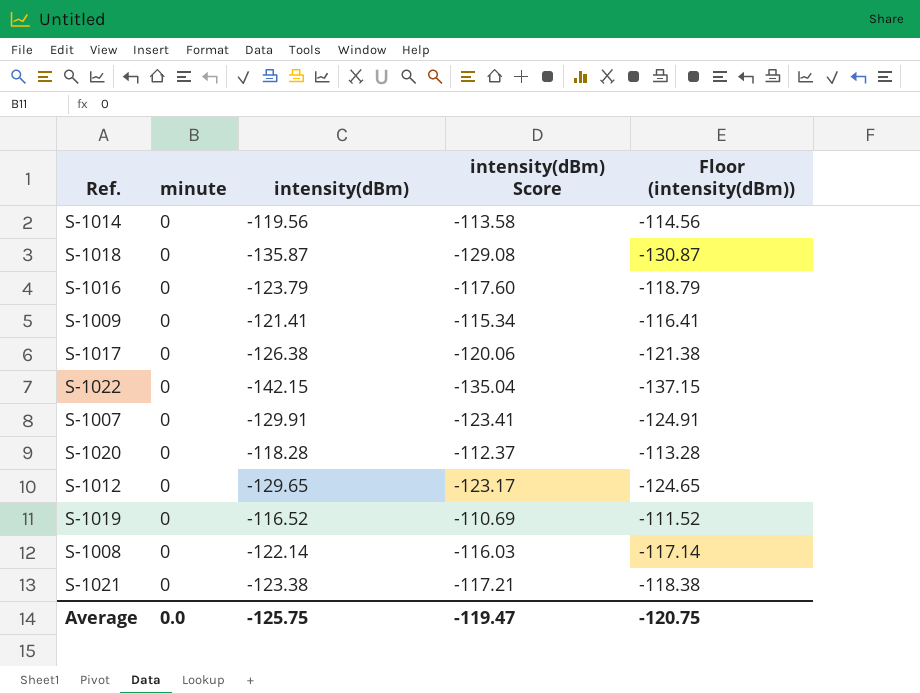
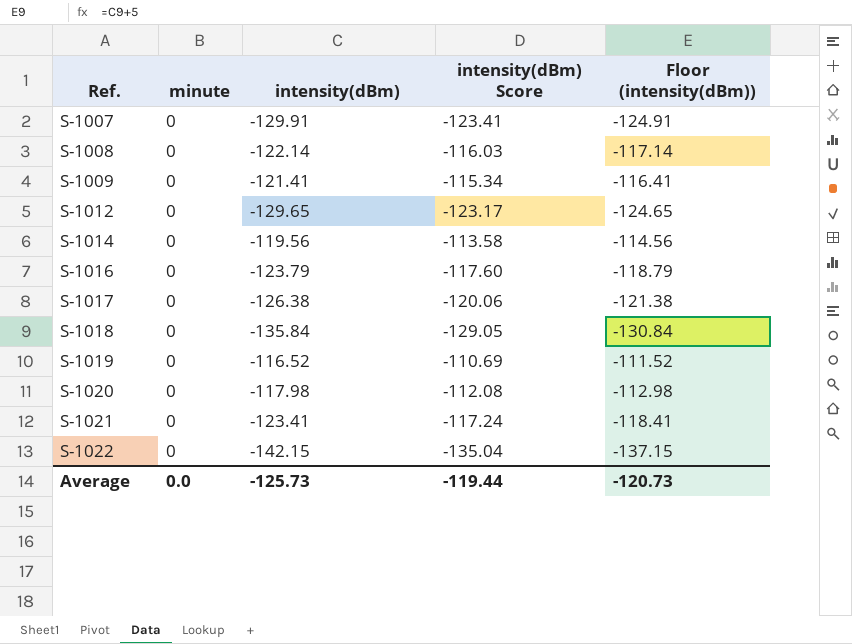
row order: none -> Ref. ascending
S-1018 | intensity(dBm): -135.87 -> -135.84
S-1018 | intensity(dBm) Score: -129.08 -> -129.05
S-1018 | Floor (intensity(dBm)): -130.87 -> -130.84
S-1020 | intensity(dBm): -118.28 -> -117.98
S-1020 | intensity(dBm) Score: -112.37 -> -112.08
S-1020 | Floor (intensity(dBm)): -113.28 -> -112.98
S-1021 | intensity(dBm): -123.38 -> -123.41
S-1021 | intensity(dBm) Score: -117.21 -> -117.24
S-1021 | Floor (intensity(dBm)): -118.38 -> -118.41
Average | intensity(dBm): -125.75 -> -125.73
Average | intensity(dBm) Score: -119.47 -> -119.44
Average | Floor (intensity(dBm)): -120.75 -> -120.73

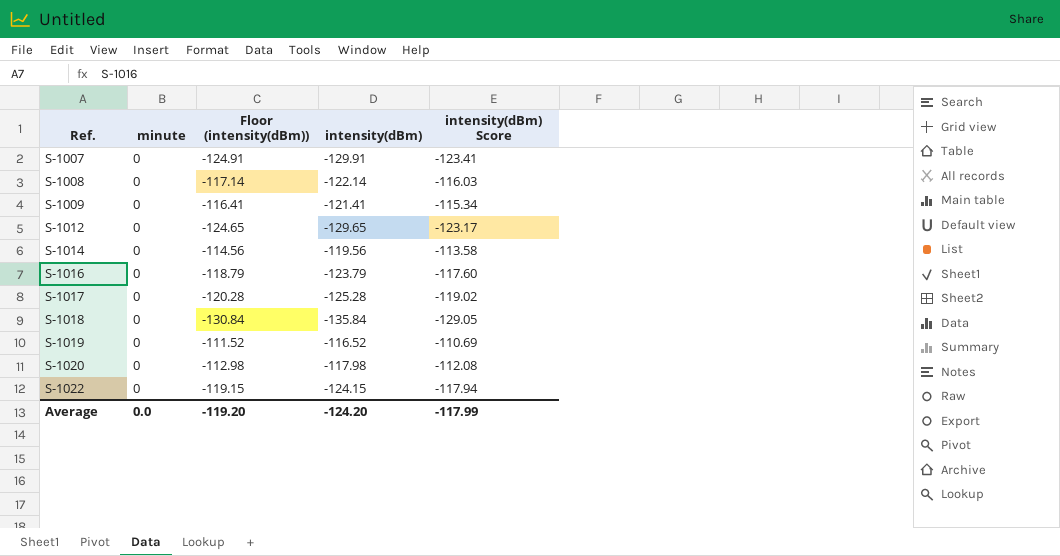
column Floor (intensity(dBm)) | position: 5 -> 3
row S-1021: 0 | -123.41 | -117.24 | -118.41 -> none
S-1017 | Floor (intensity(dBm)): -121.38 -> -120.28
S-1017 | intensity(dBm): -126.38 -> -125.28
S-1017 | intensity(dBm) Score: -120.06 -> -119.02
S-1022 | Floor (intensity(dBm)): -137.15 -> -119.15
S-1022 | intensity(dBm): -142.15 -> -124.15
S-1022 | intensity(dBm) Score: -135.04 -> -117.94
Average | Floor (intensity(dBm)): -120.73 -> -119.20
Average | intensity(dBm): -125.73 -> -124.20
Average | intensity(dBm) Score: -119.44 -> -117.99

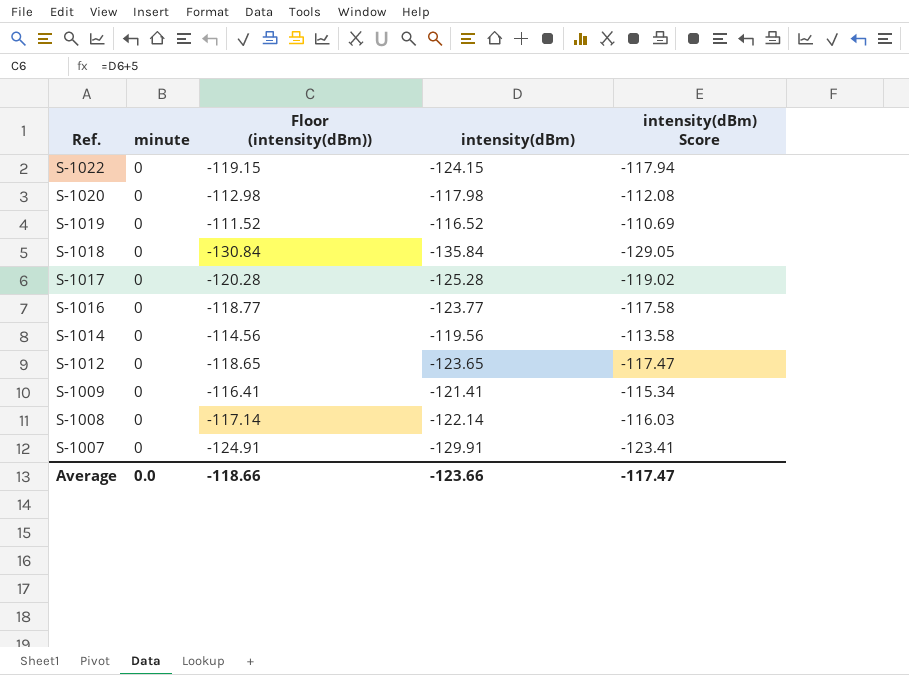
row order: Ref. ascending -> Ref. descending
S-1016 | Floor (intensity(dBm)): -118.79 -> -118.77
S-1016 | intensity(dBm): -123.79 -> -123.77
S-1016 | intensity(dBm) Score: -117.60 -> -117.58
S-1012 | Floor (intensity(dBm)): -124.65 -> -118.65
S-1012 | intensity(dBm): -129.65 -> -123.65
S-1012 | intensity(dBm) Score: -123.17 -> -117.47
Average | Floor (intensity(dBm)): -119.20 -> -118.66
Average | intensity(dBm): -124.20 -> -123.66
Average | intensity(dBm) Score: -117.99 -> -117.47

